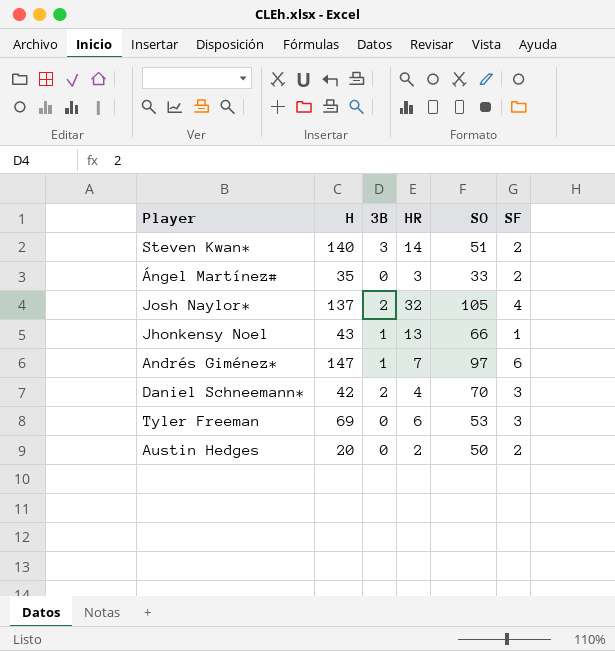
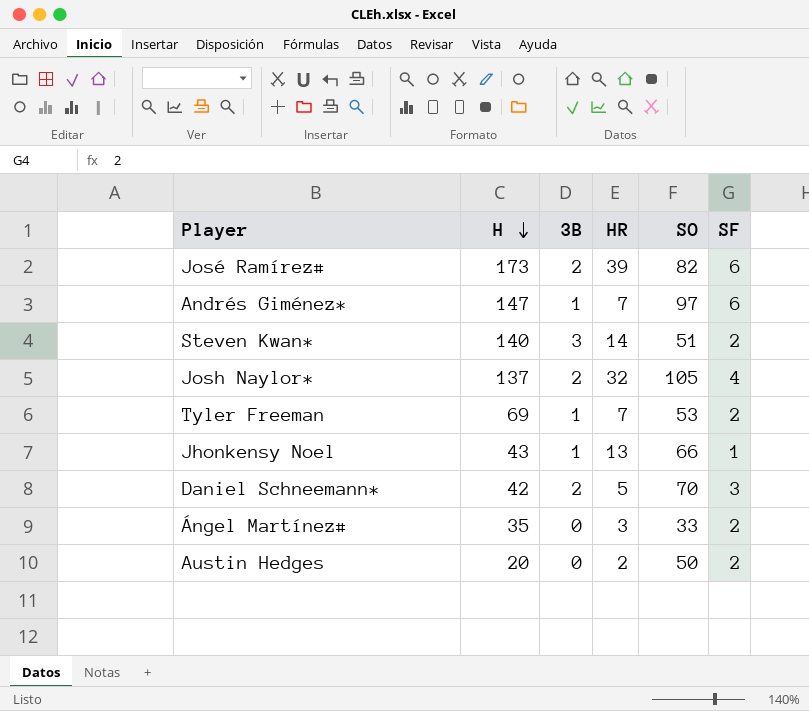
row order: none -> H descending
row José Ramírez#: none -> 173 | 2 | 39 | 82 | 6
Tyler Freeman | 3B: 0 -> 1
Tyler Freeman | HR: 6 -> 7
Tyler Freeman | SF: 3 -> 2
Daniel Schneemann* | HR: 4 -> 5

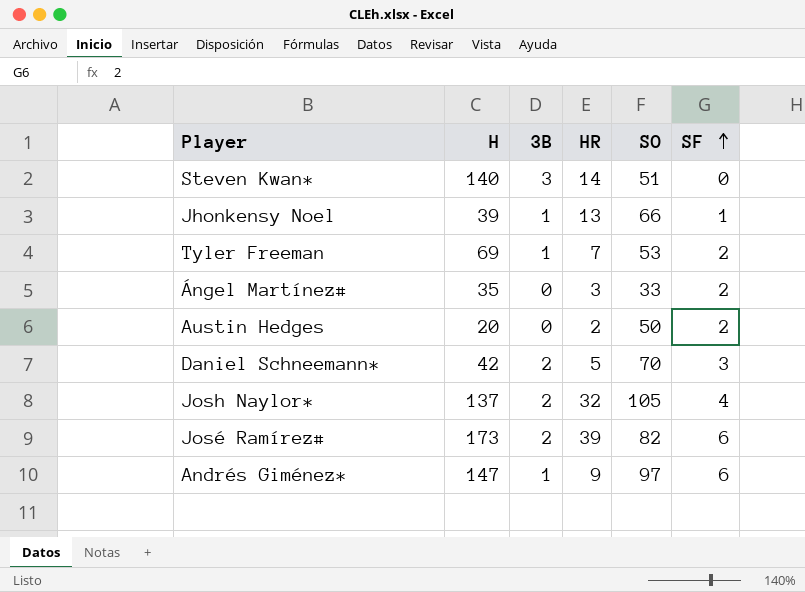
row order: H descending -> SF ascending
Steven Kwan* | SF: 2 -> 0
Jhonkensy Noel | H: 43 -> 39
Andrés Giménez* | HR: 7 -> 9

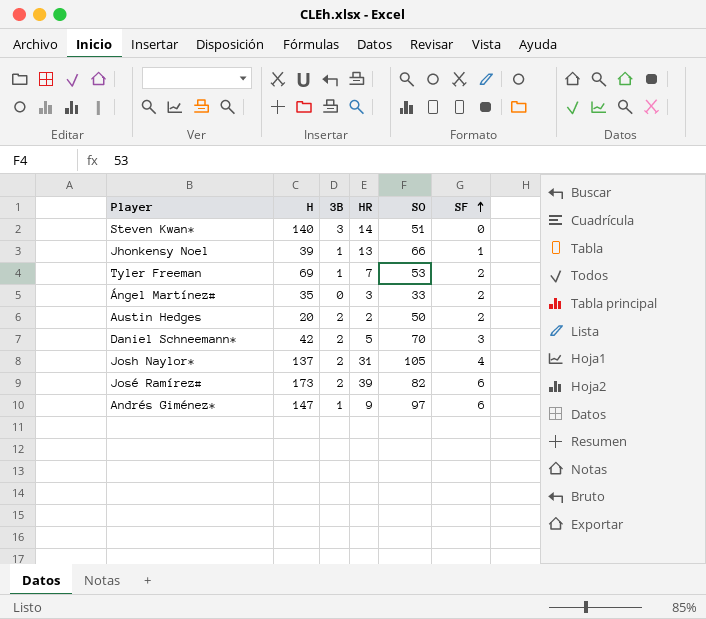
Austin Hedges | 3B: 0 -> 2
Josh Naylor* | HR: 32 -> 31

